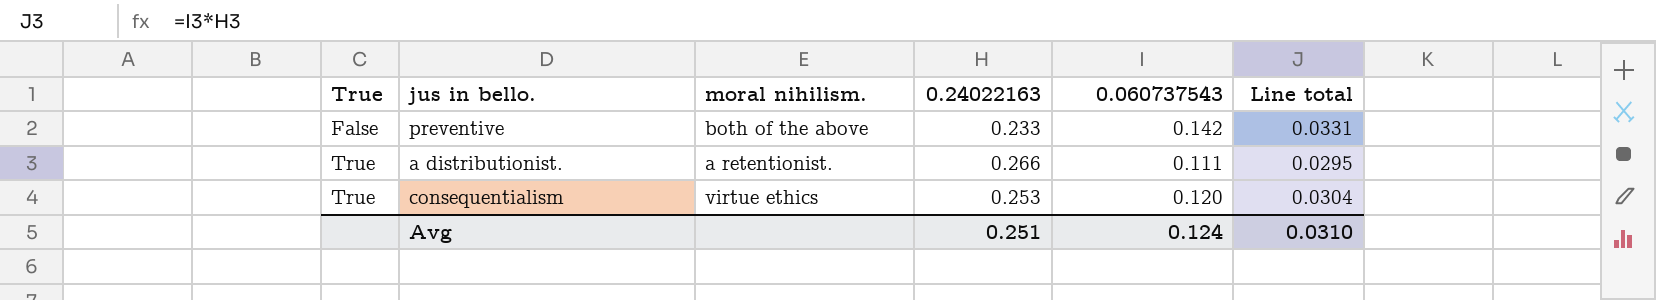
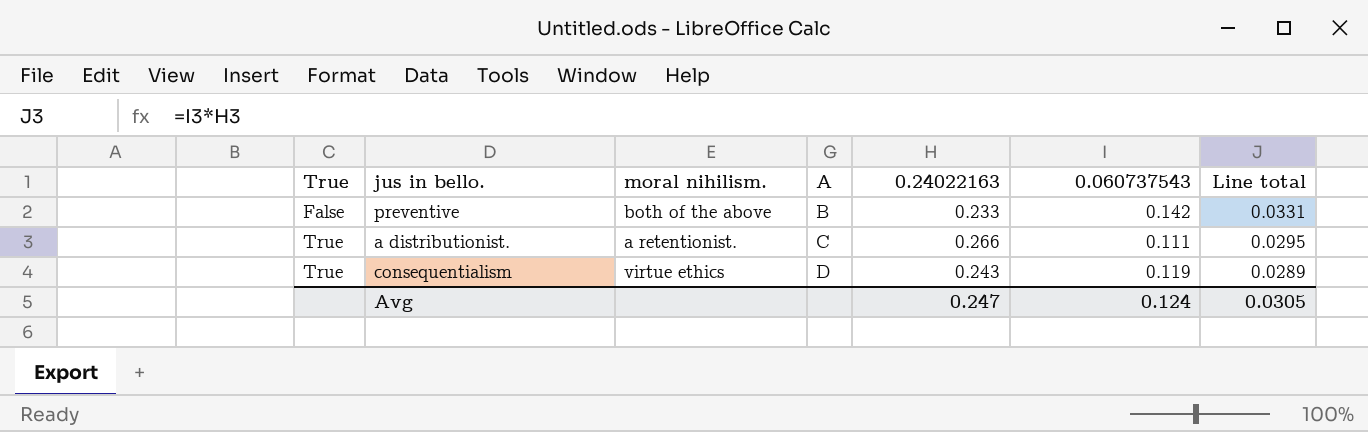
column A | position: none -> 4
consequentialism | 0.24022163: 0.253 -> 0.243
consequentialism | 0.060737543: 0.120 -> 0.119
consequentialism | Line total: 0.0304 -> 0.0289
Avg | 0.24022163: 0.251 -> 0.247
Avg | Line total: 0.0310 -> 0.0305

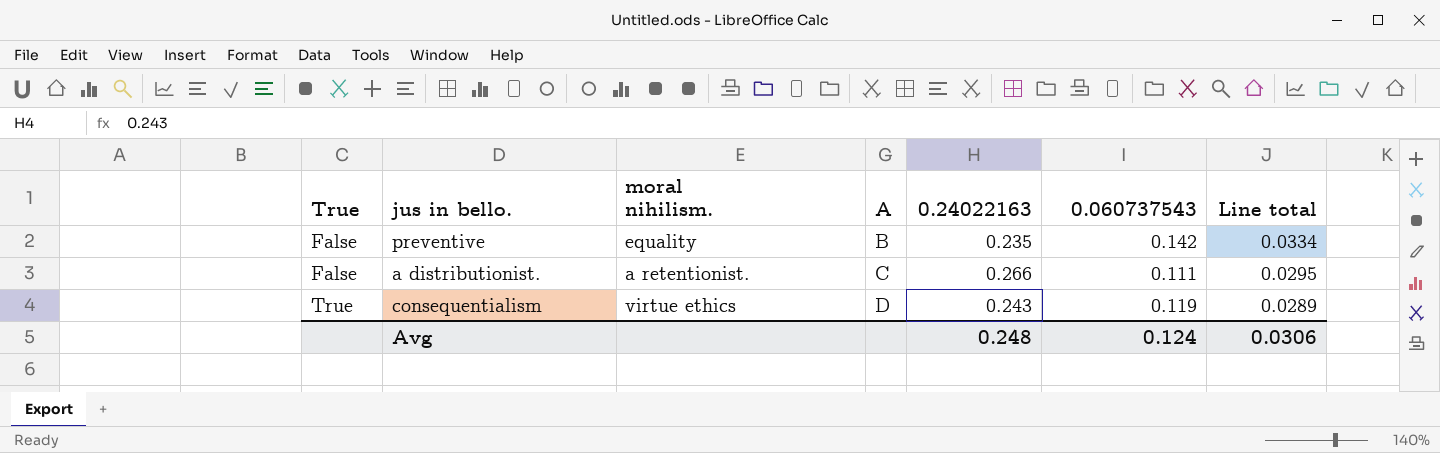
preventive | moral nihilism.: both of the above -> equality
preventive | 0.24022163: 0.233 -> 0.235
preventive | Line total: 0.0331 -> 0.0334
a distributionist. | True: True -> False
Avg | 0.24022163: 0.247 -> 0.248
Avg | Line total: 0.0305 -> 0.0306

